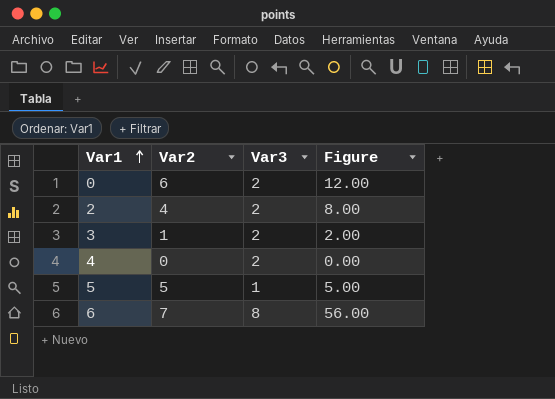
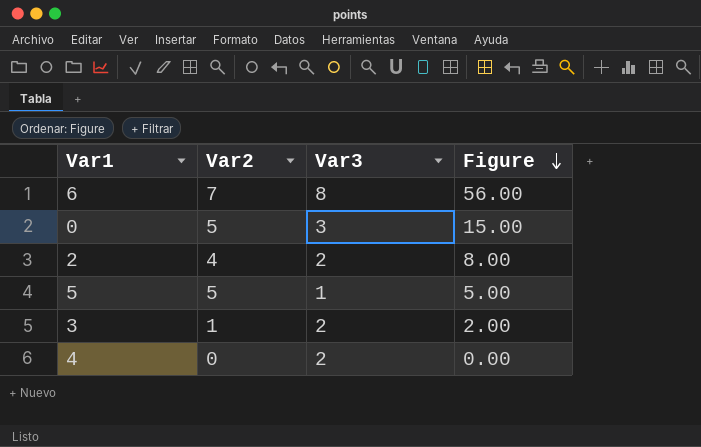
row order: Var1 ascending -> Figure descending
0 | Var2: 6 -> 5
0 | Var3: 2 -> 3
0 | Figure: 12.00 -> 15.00

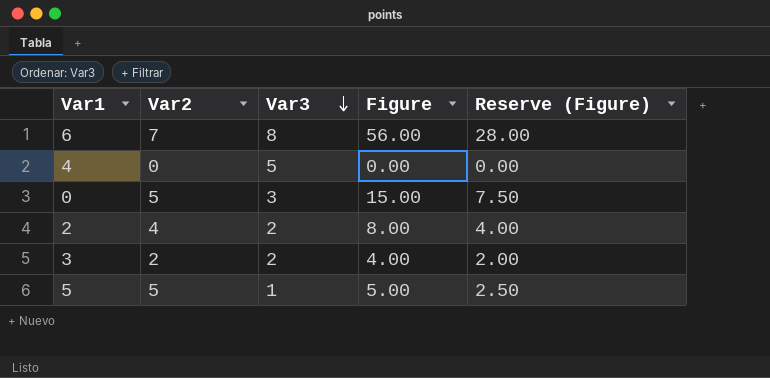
row order: Figure descending -> Var3 descending
column Reserve (Figure) | formula: none -> [Figure] * 0.5
4 | Var3: 2 -> 5
3 | Var2: 1 -> 2
3 | Figure: 2.00 -> 4.00

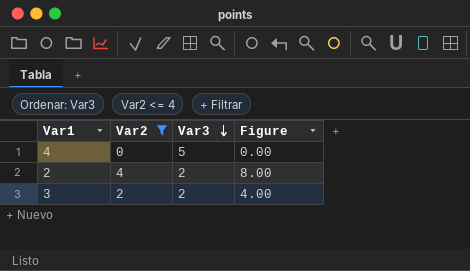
filter: none -> Var2 <= 4
column Reserve (Figure) | formula: [Figure] * 0.5 -> none

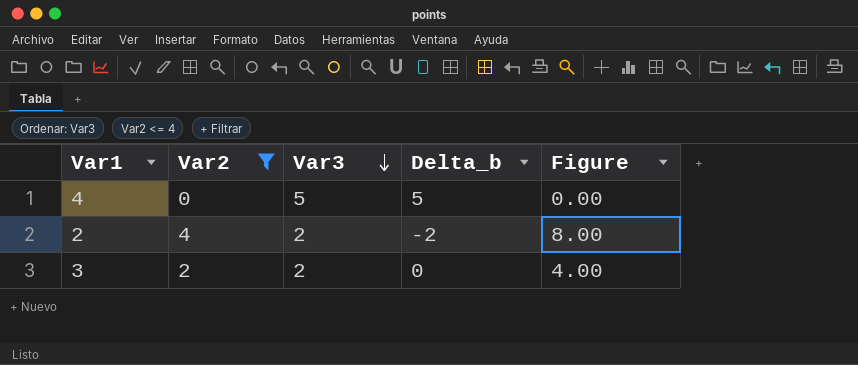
column Delta_b | formula: none -> [Var3] - [Var2]

